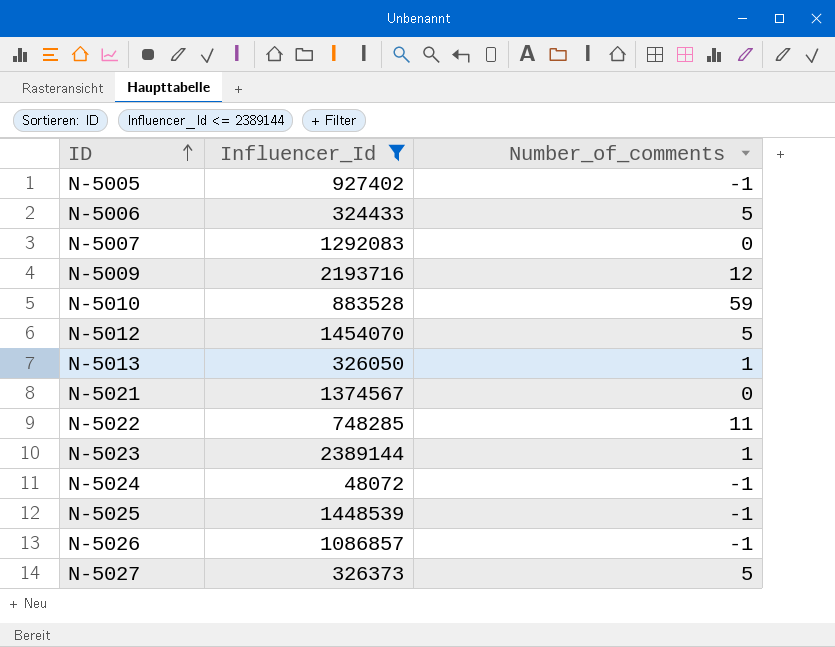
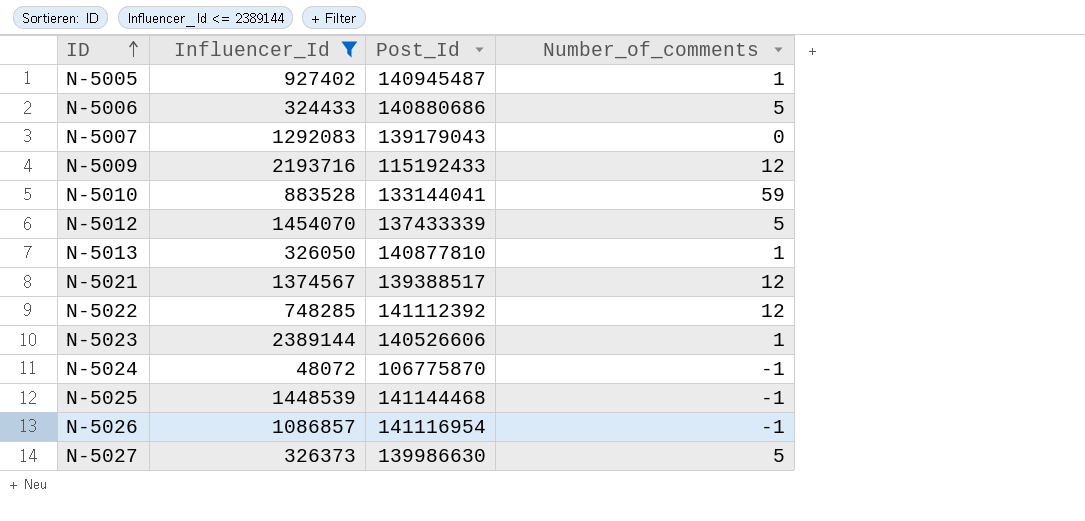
column Post_Id | position: none -> 3
N-5005 | Number_of_comments: -1 -> 1
N-5021 | Number_of_comments: 0 -> 12
N-5022 | Number_of_comments: 11 -> 12

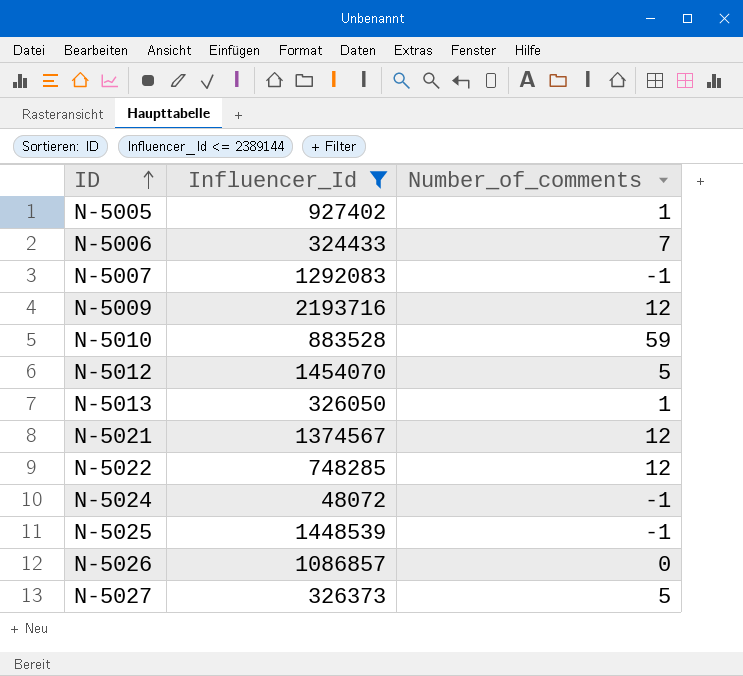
column Post_Id | position: 3 -> none
row N-5023: 2389144 | 140526606 | 1 -> none
N-5006 | Number_of_comments: 5 -> 7
N-5007 | Number_of_comments: 0 -> -1
N-5026 | Number_of_comments: -1 -> 0

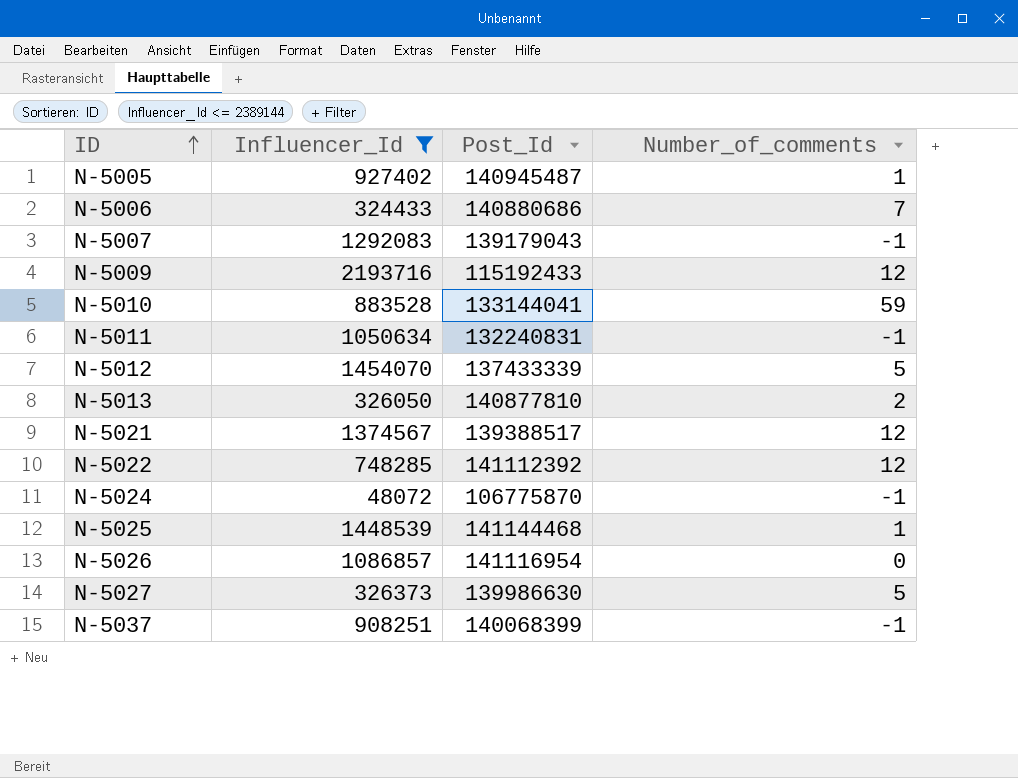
column Post_Id | position: none -> 3
row N-5011: none -> 1050634 | 132240831 | -1
N-5013 | Number_of_comments: 1 -> 2
N-5025 | Number_of_comments: -1 -> 1
row N-5037: none -> 908251 | 140068399 | -1

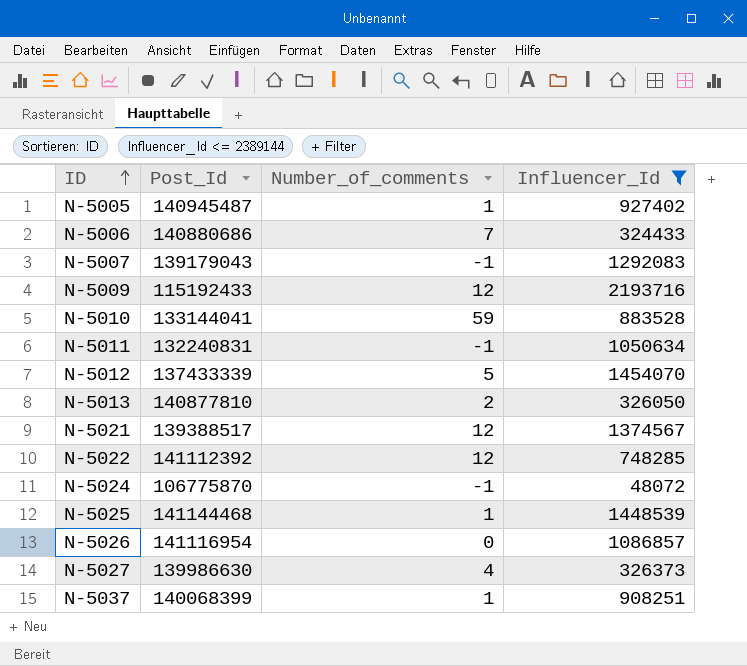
column Influencer_Id | position: 2 -> 4
N-5027 | Number_of_comments: 5 -> 4
N-5037 | Number_of_comments: -1 -> 1

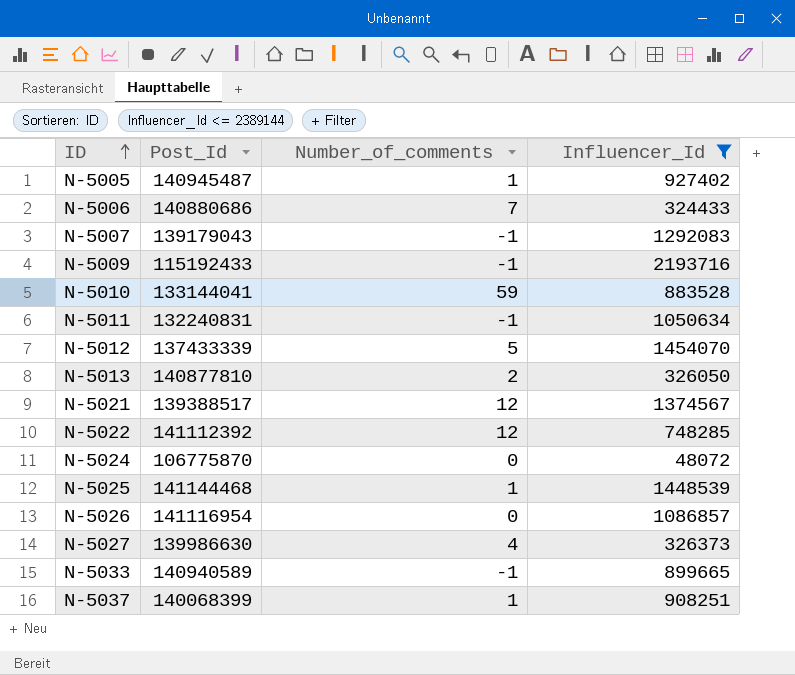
N-5009 | Number_of_comments: 12 -> -1
N-5024 | Number_of_comments: -1 -> 0
row N-5033: none -> 140940589 | -1 | 899665

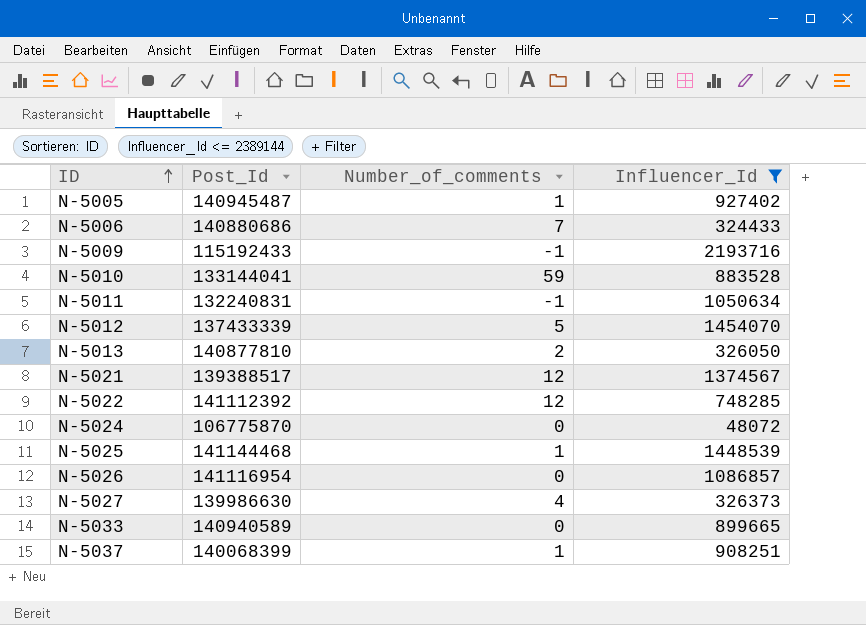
row N-5007: 139179043 | -1 | 1292083 -> none
N-5033 | Number_of_comments: -1 -> 0

